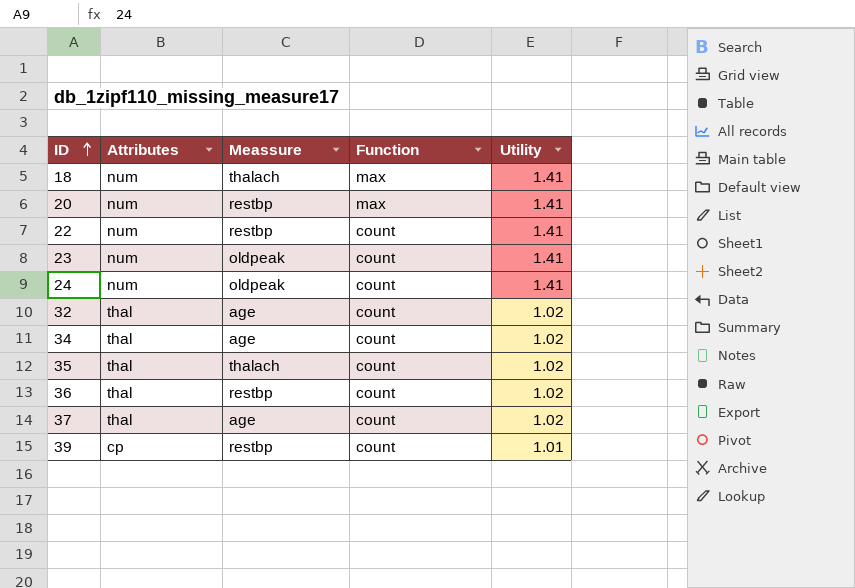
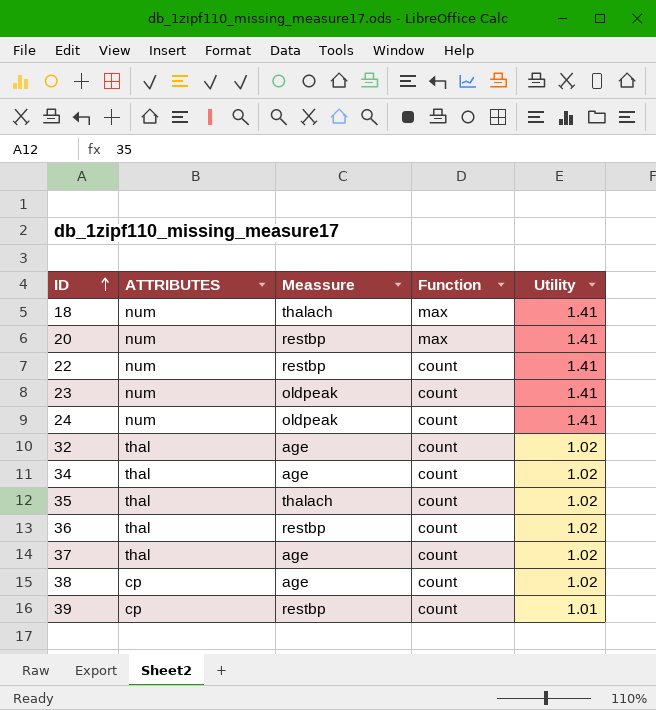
column name: Attributes -> ATTRIBUTES
row 38: none -> cp | age | count | 1.02

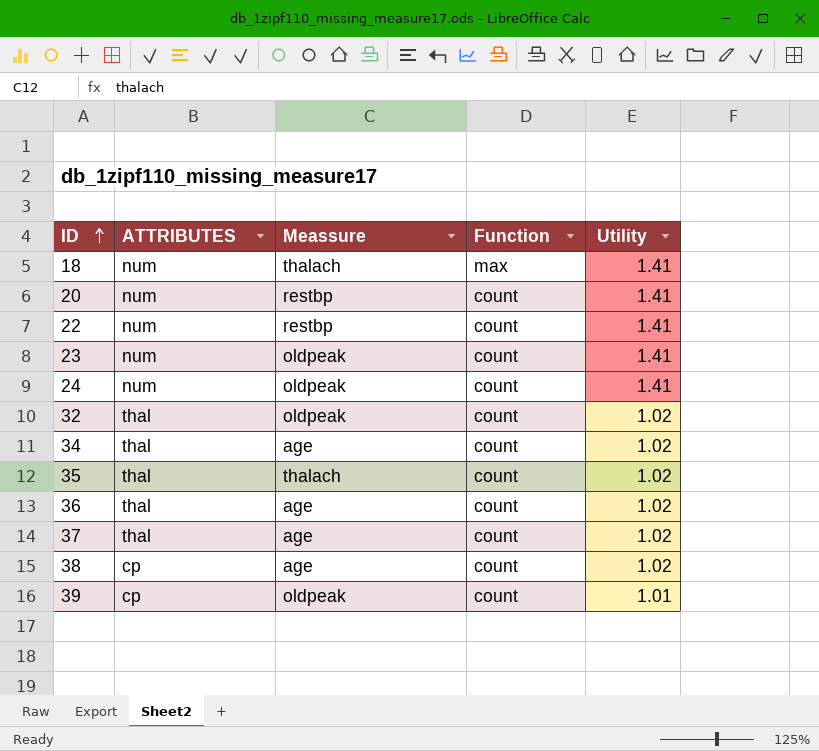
20 | Function: max -> count
32 | Meassure: age -> oldpeak
36 | Meassure: restbp -> age
39 | Meassure: restbp -> oldpeak

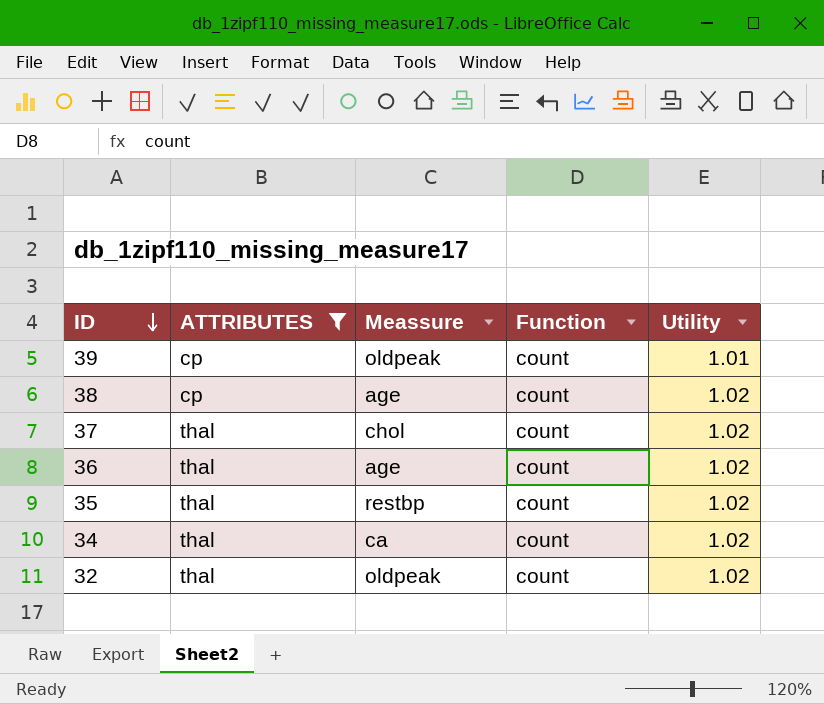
filter: none -> ATTRIBUTES != num
row order: ID ascending -> ID descending
37 | Meassure: age -> chol
35 | Meassure: thalach -> restbp
34 | Meassure: age -> ca

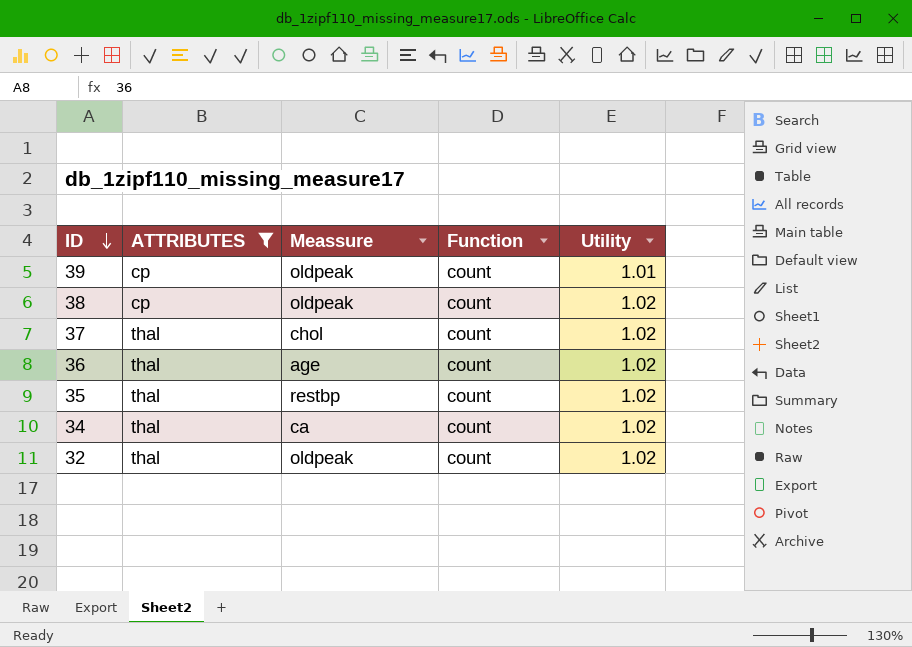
38 | Meassure: age -> oldpeak

